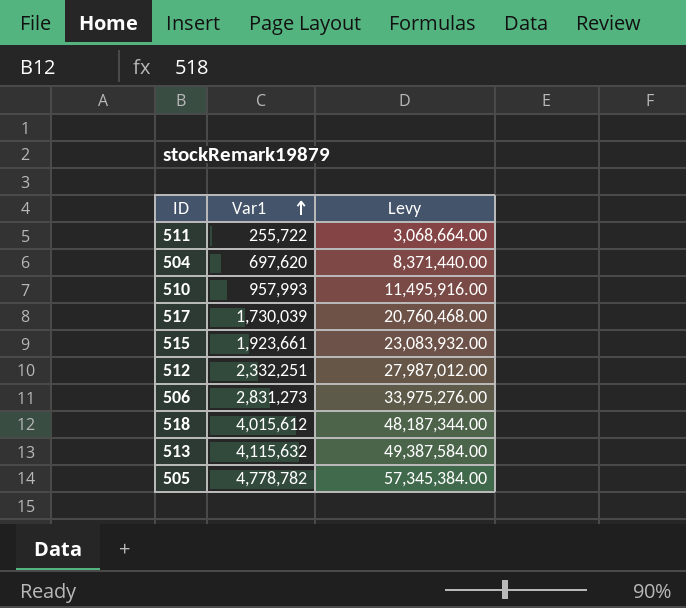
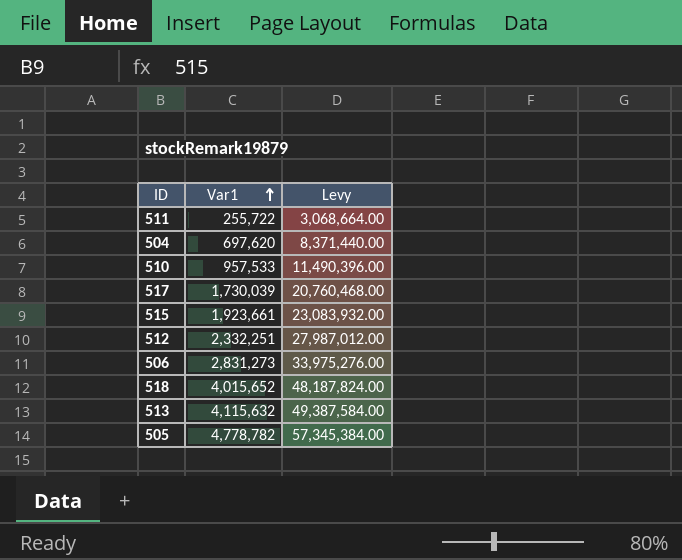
510 | Var1: 957,993 -> 957,533
510 | Levy: 11,495,916.00 -> 11,490,396.00
518 | Var1: 4,015,612 -> 4,015,652
518 | Levy: 48,187,344.00 -> 48,187,824.00

